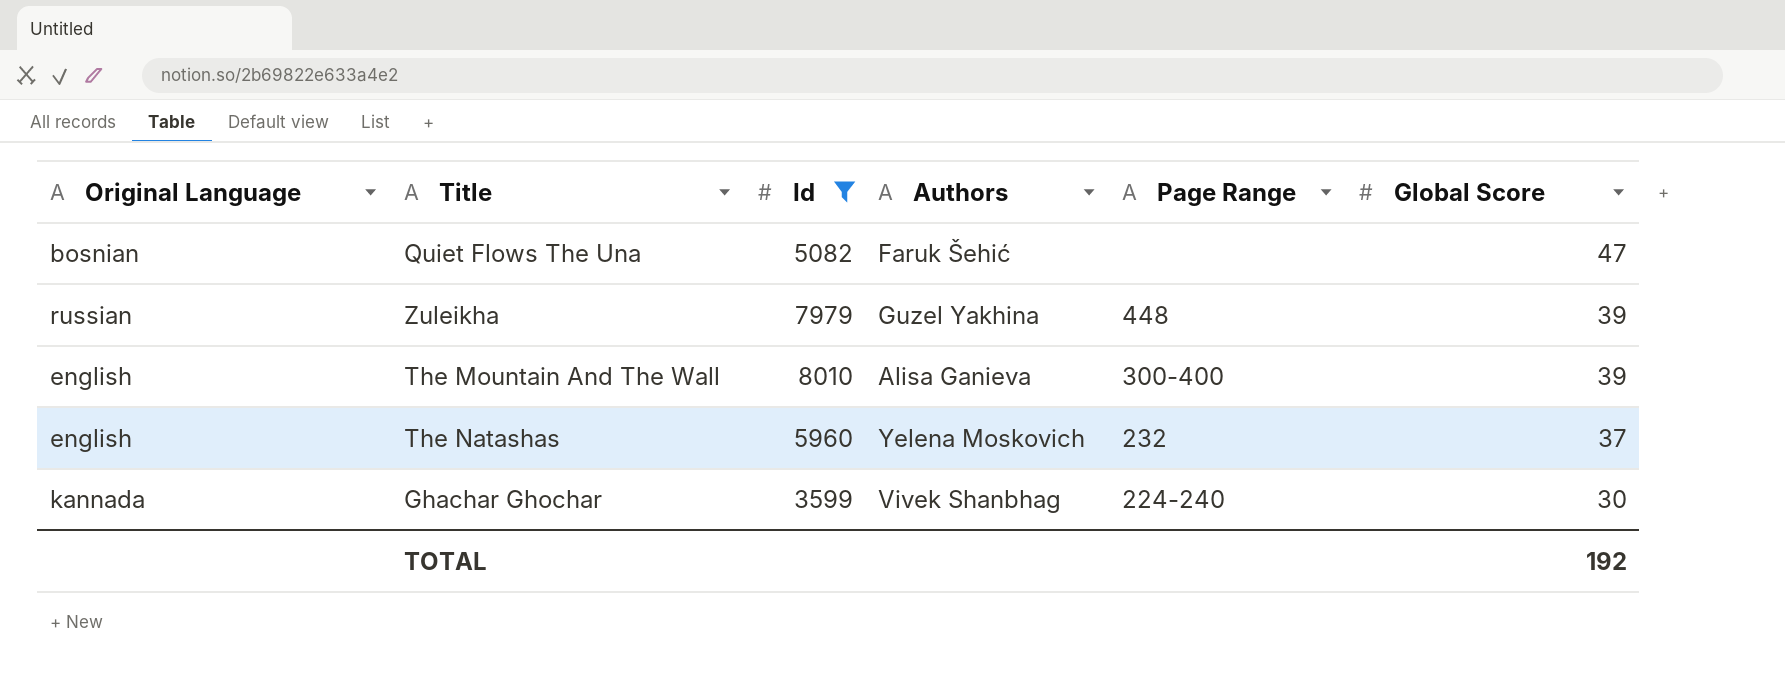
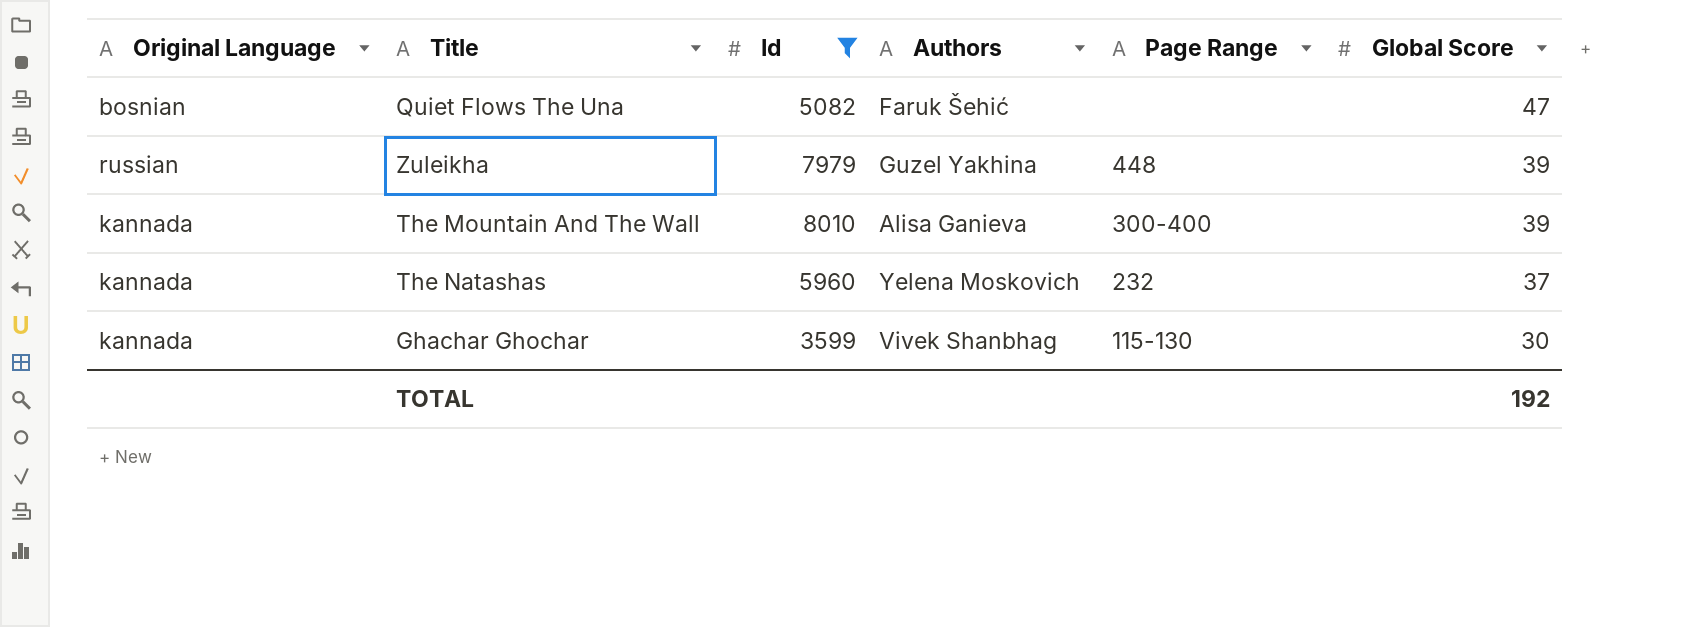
The Mountain And The Wall | Original Language: english -> kannada
The Natashas | Original Language: english -> kannada
Ghachar Ghochar | Page Range: 224-240 -> 115-130

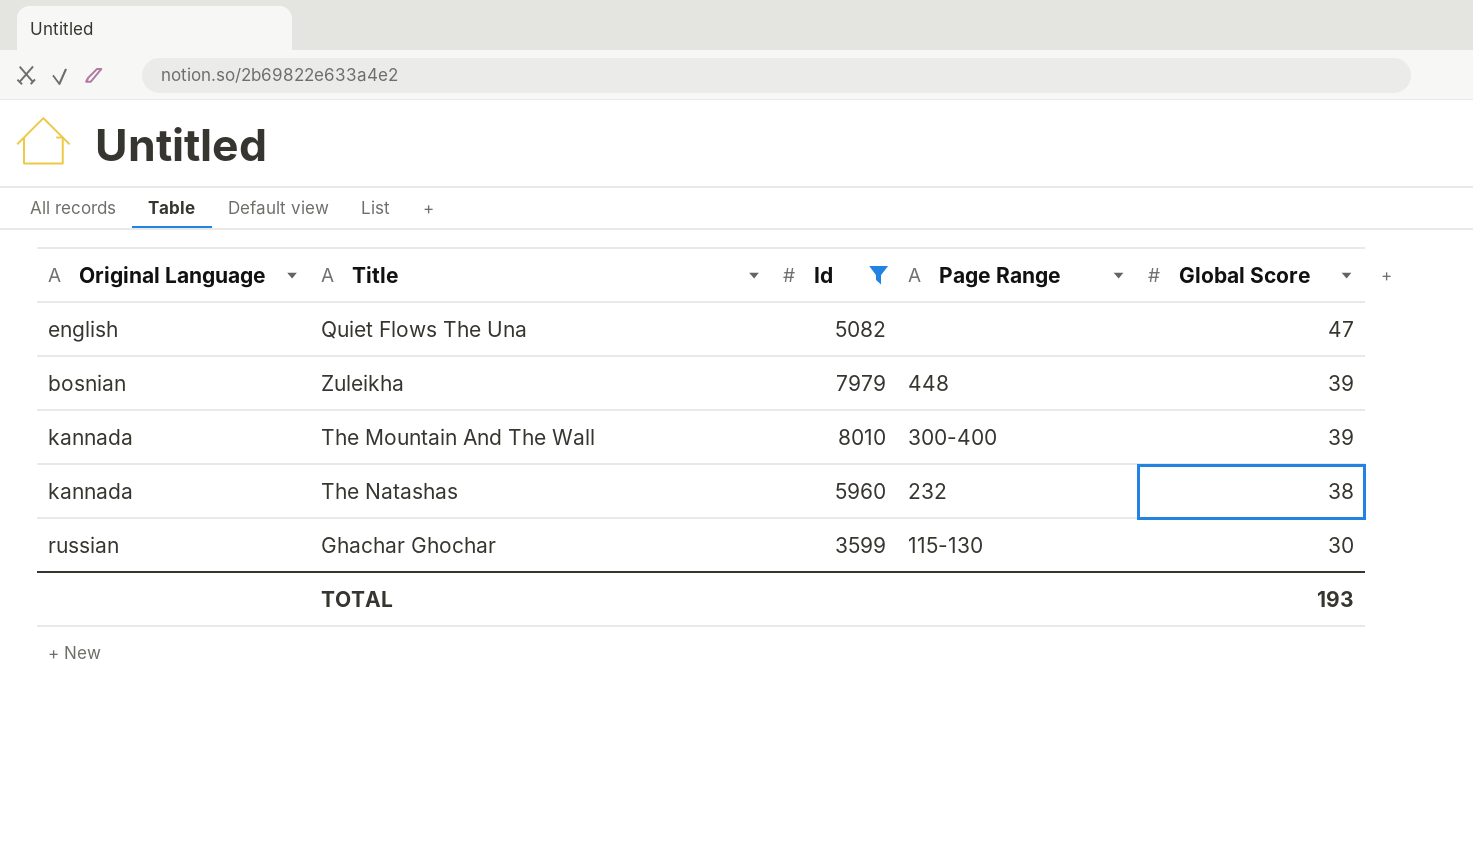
column Authors | position: 4 -> none
Quiet Flows The Una | Original Language: bosnian -> english
Zuleikha | Original Language: russian -> bosnian
The Natashas | Global Score: 37 -> 38
Ghachar Ghochar | Original Language: kannada -> russian
TOTAL | Global Score: 192 -> 193

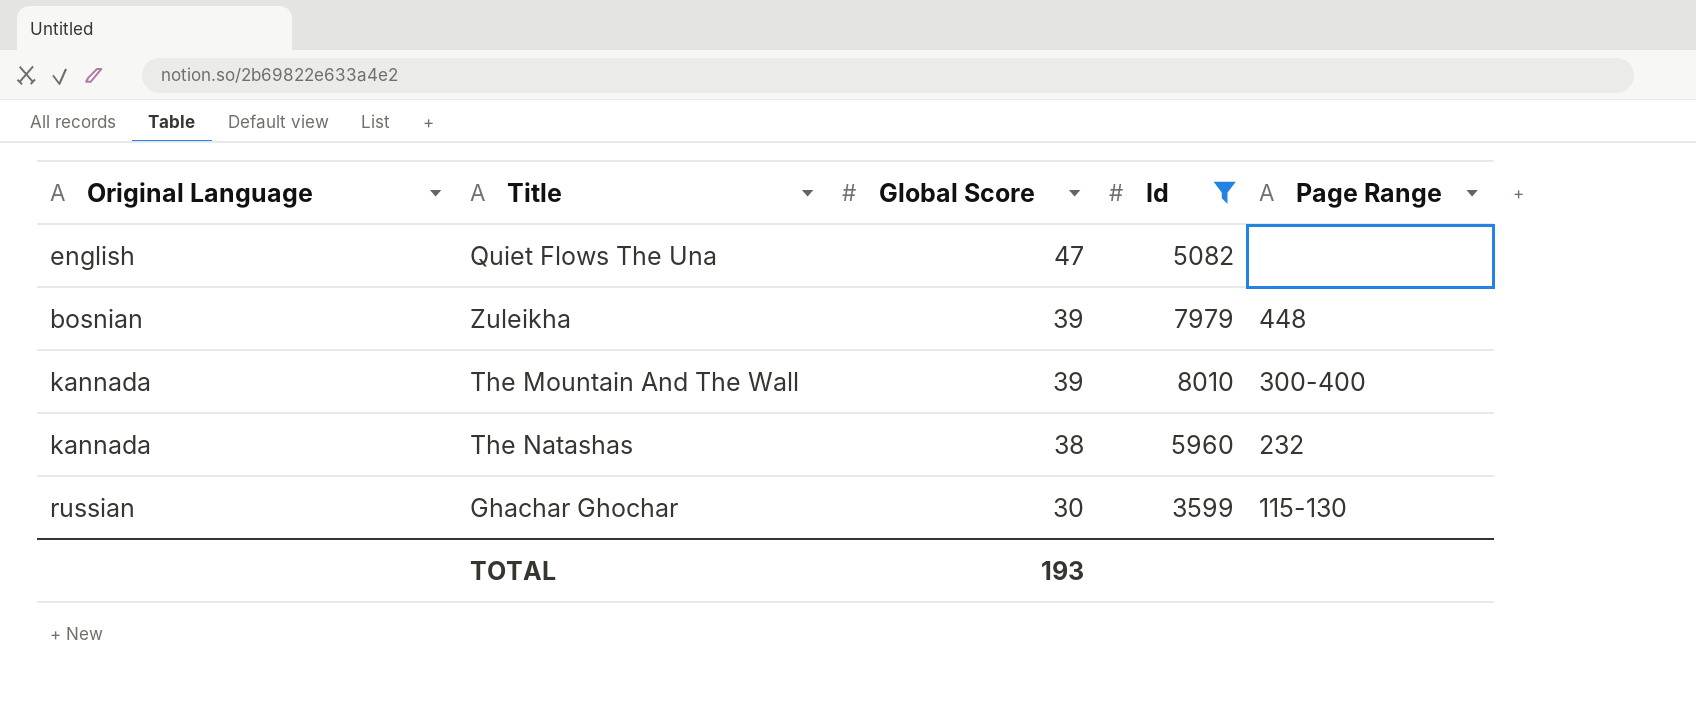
column Global Score | position: 5 -> 3

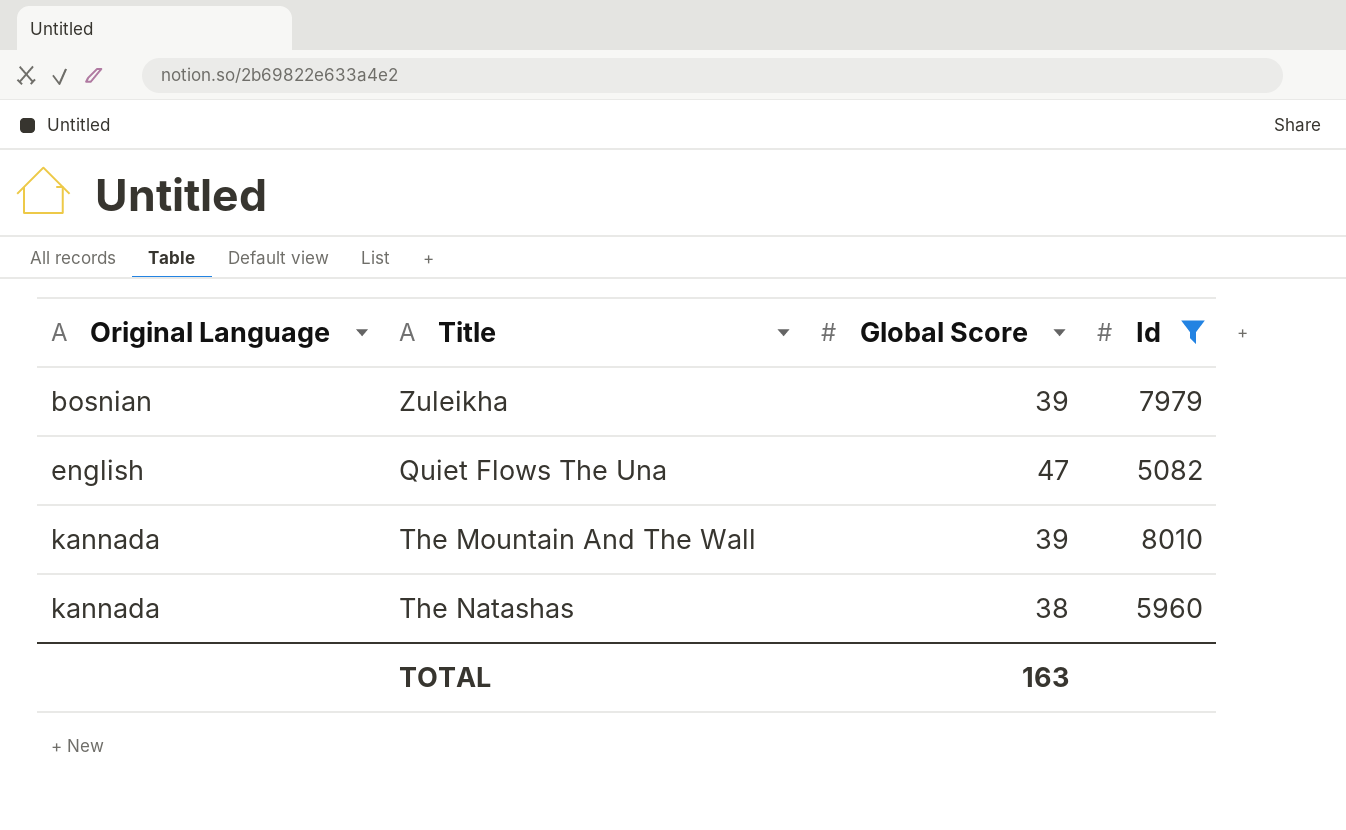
row order: Global Score descending -> Original Language ascending
column Page Range | position: 5 -> none
row Ghachar Ghochar: russian | 30 | 3599 | 115-130 -> none
TOTAL | Global Score: 193 -> 163

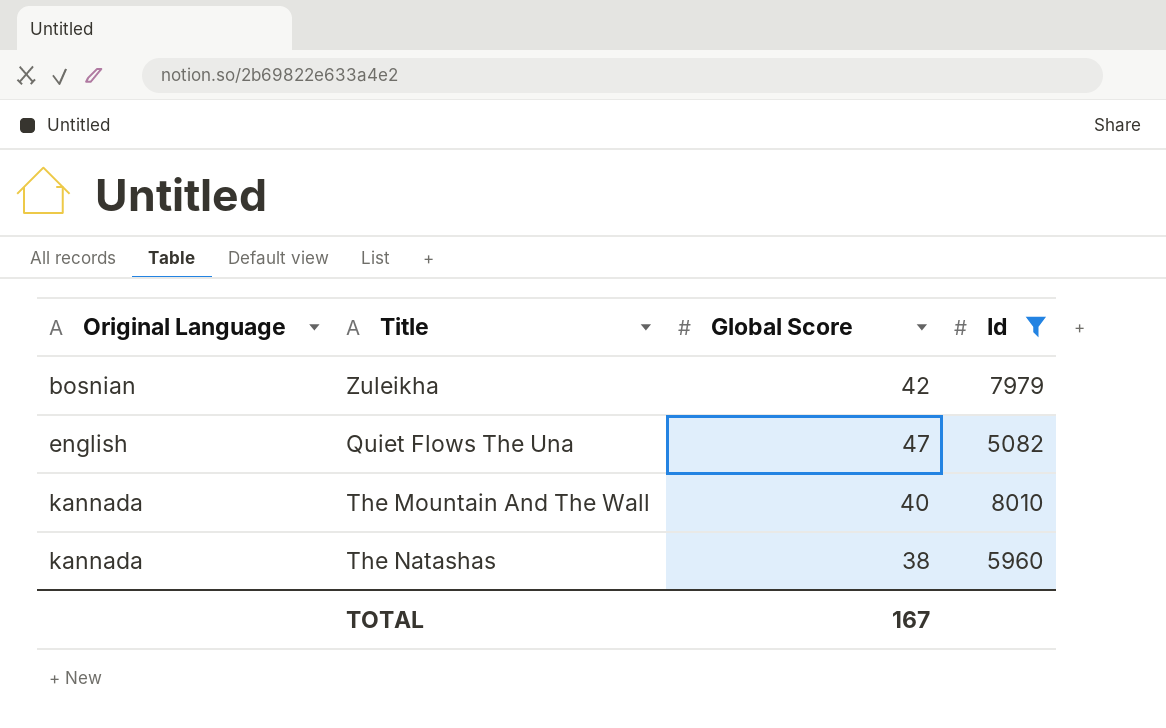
Zuleikha | Global Score: 39 -> 42
The Mountain And The Wall | Global Score: 39 -> 40
TOTAL | Global Score: 163 -> 167

